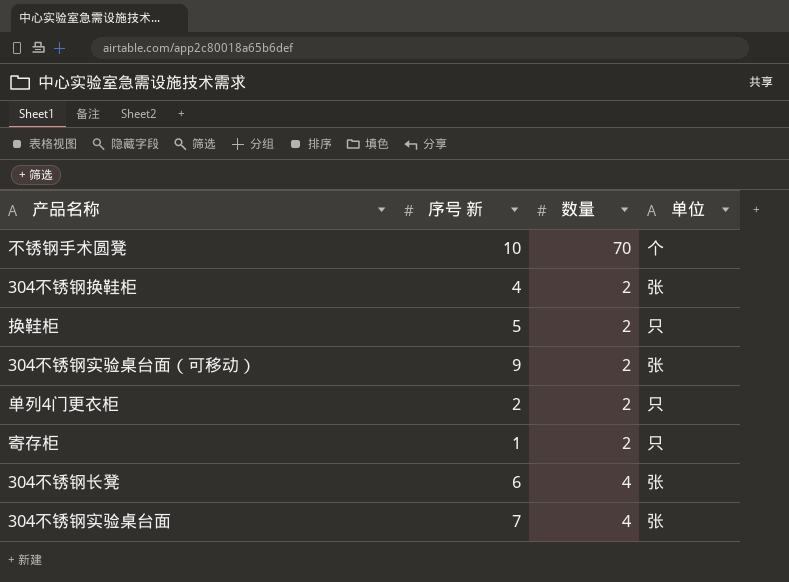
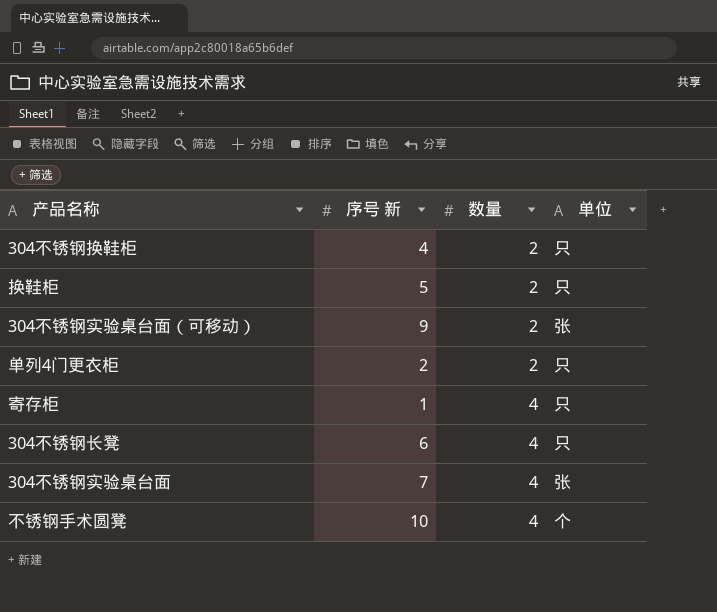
row order: none -> 数量 ascending
304不锈钢换鞋柜 | 单位: 张 -> 只
寄存柜 | 数量: 2 -> 4
304不锈钢长凳 | 单位: 张 -> 只
不锈钢手术圆凳 | 数量: 70 -> 4

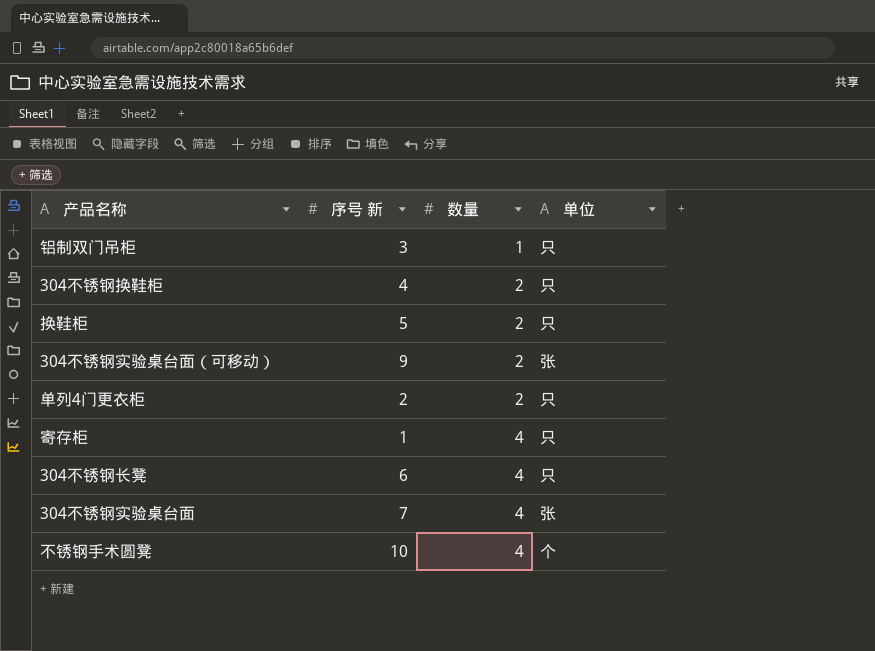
row 铝制双门吊柜: none -> 3 | 1 | 只

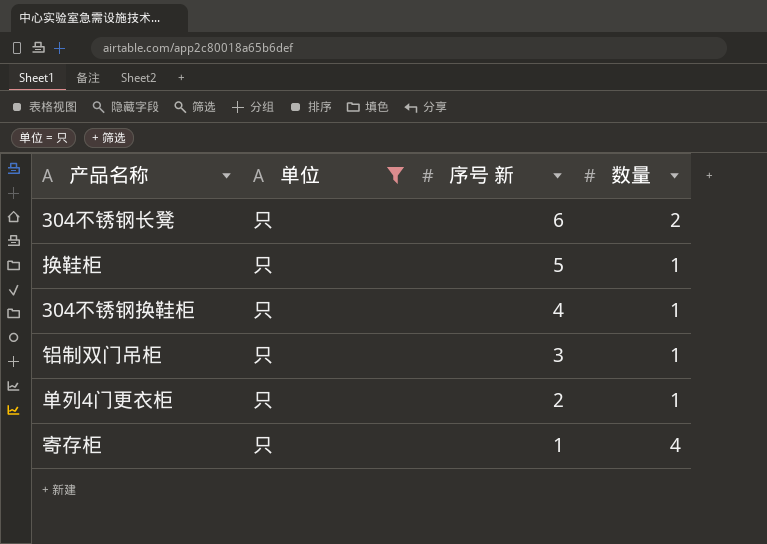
filter: none -> 单位 = 只
row order: 数量 ascending -> 序号 新 descending
column 单位 | position: 4 -> 2
304不锈钢长凳 | 数量: 4 -> 2
换鞋柜 | 数量: 2 -> 1
304不锈钢换鞋柜 | 数量: 2 -> 1
单列4门更衣柜 | 数量: 2 -> 1

